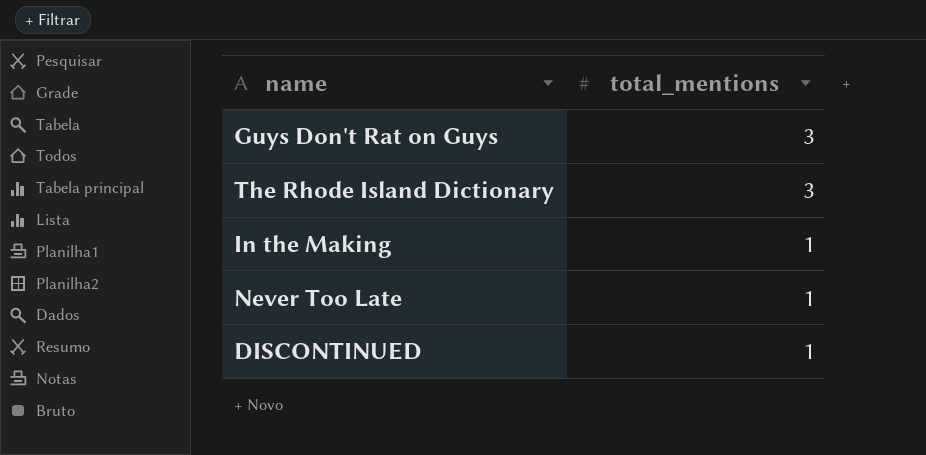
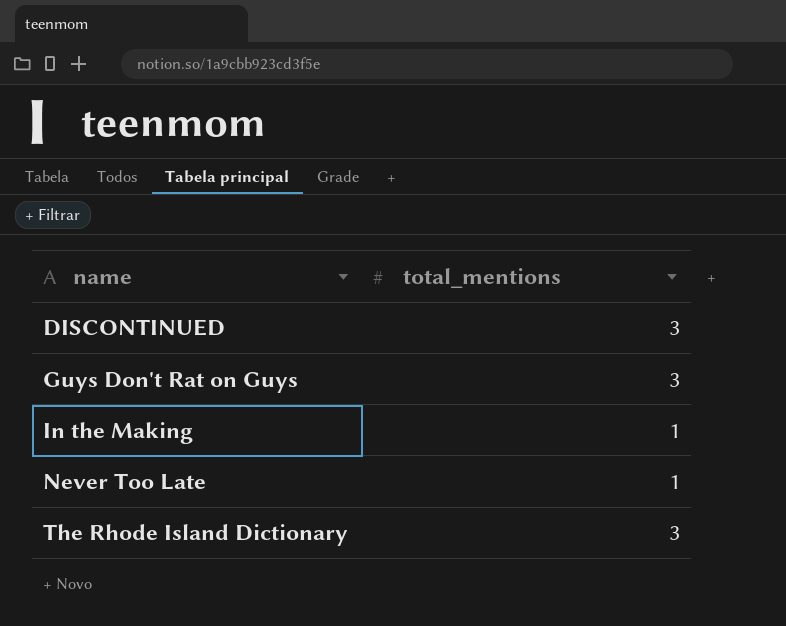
row order: total_mentions descending -> name ascending
DISCONTINUED | total_mentions: 1 -> 3

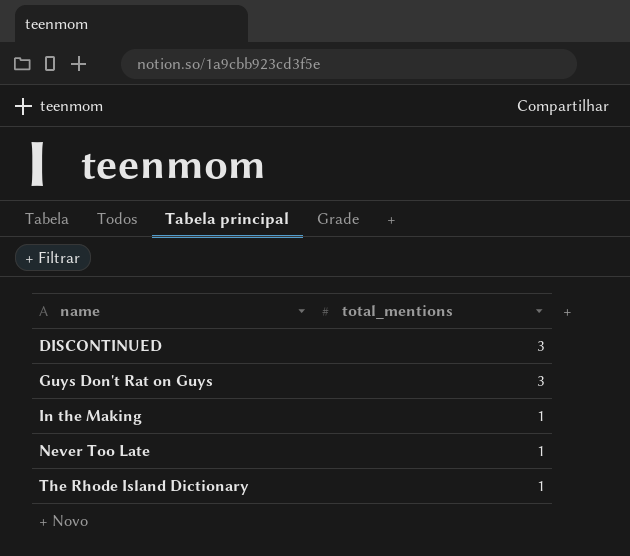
The Rhode Island Dictionary | total_mentions: 3 -> 1

